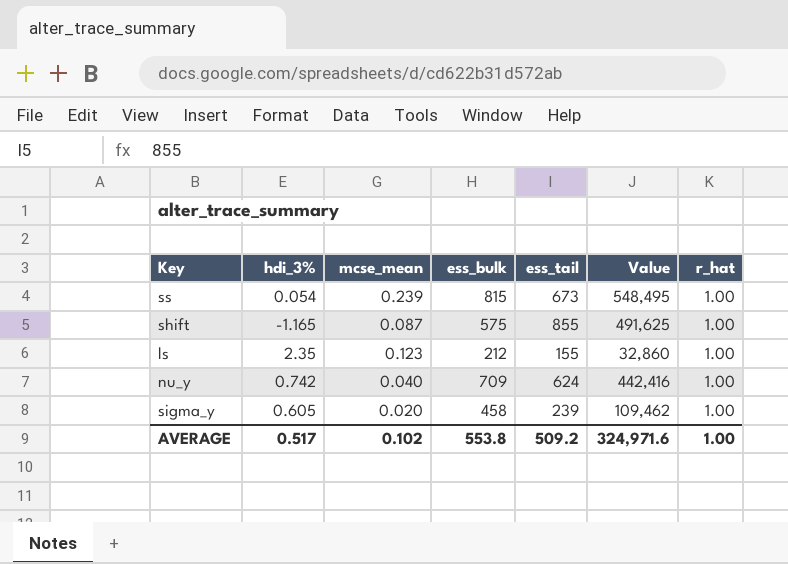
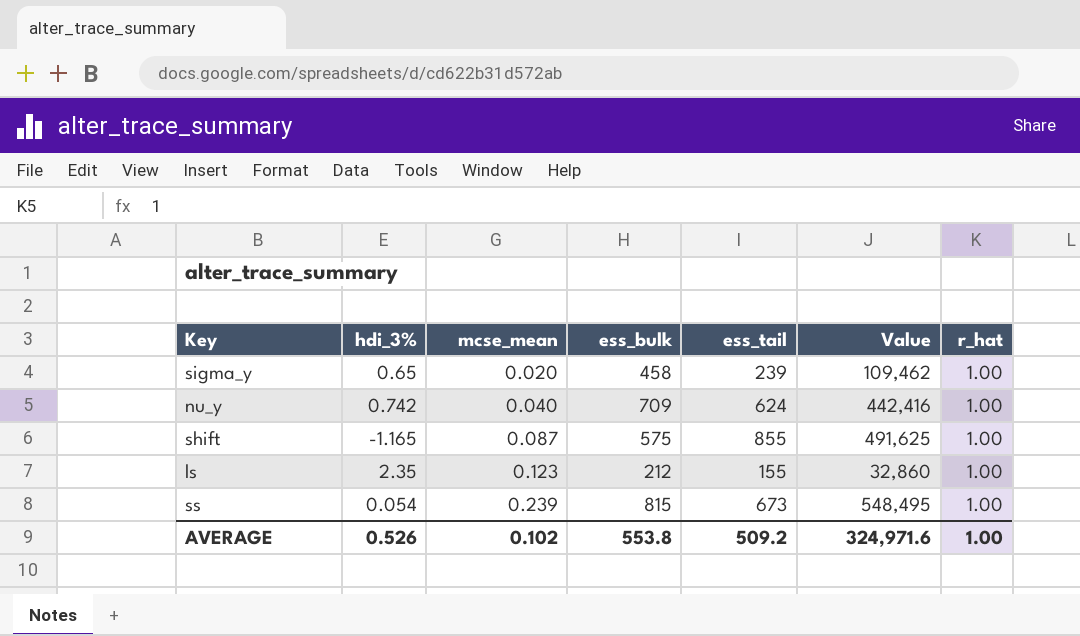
row order: none -> mcse_mean ascending
sigma_y | hdi_3%: 0.605 -> 0.65
AVERAGE | hdi_3%: 0.517 -> 0.526

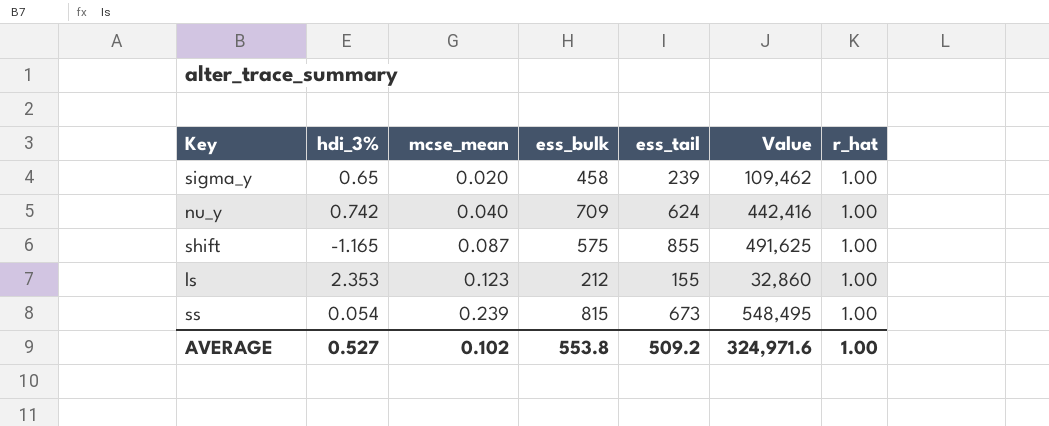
ls | hdi_3%: 2.35 -> 2.353
AVERAGE | hdi_3%: 0.526 -> 0.527

